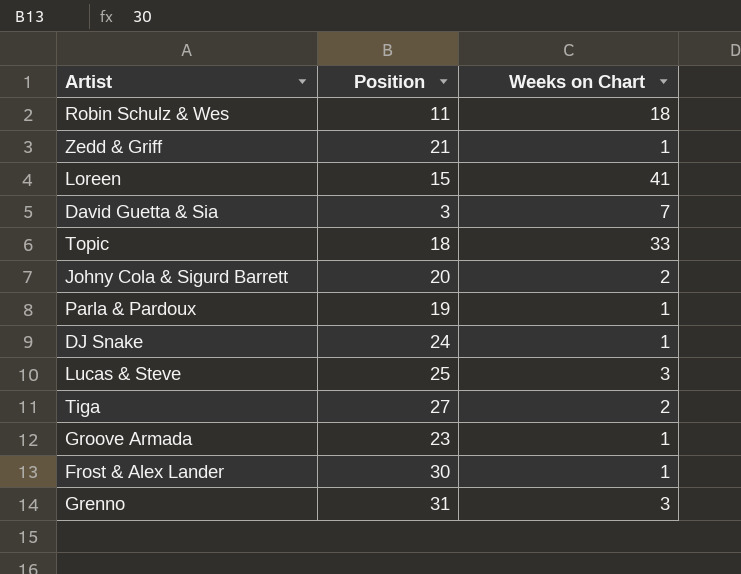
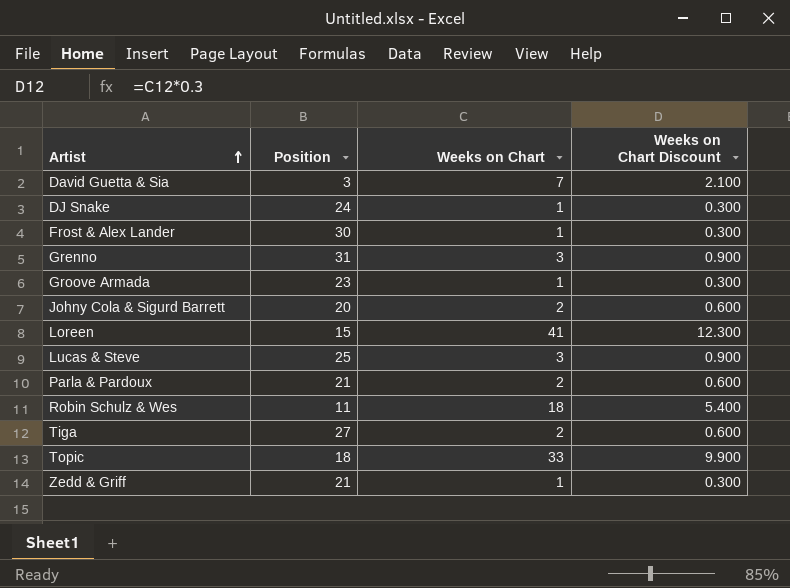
row order: none -> Artist ascending
column Weeks on Chart Discount | formula: none -> [Weeks on Chart] * 0.3
Parla & Pardoux | Position: 19 -> 21
Parla & Pardoux | Weeks on Chart: 1 -> 2

